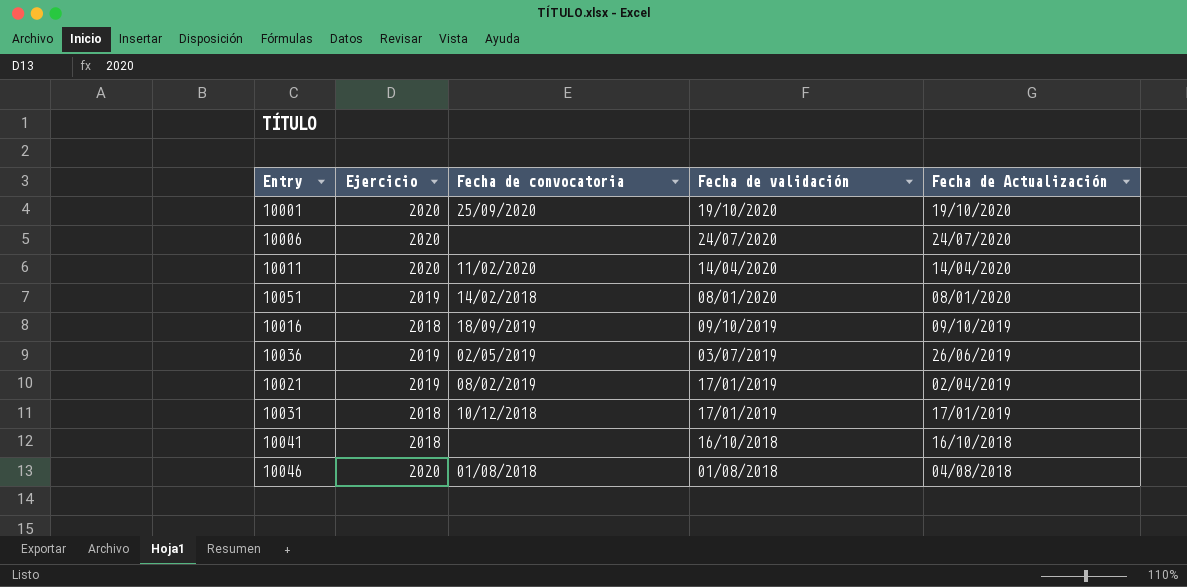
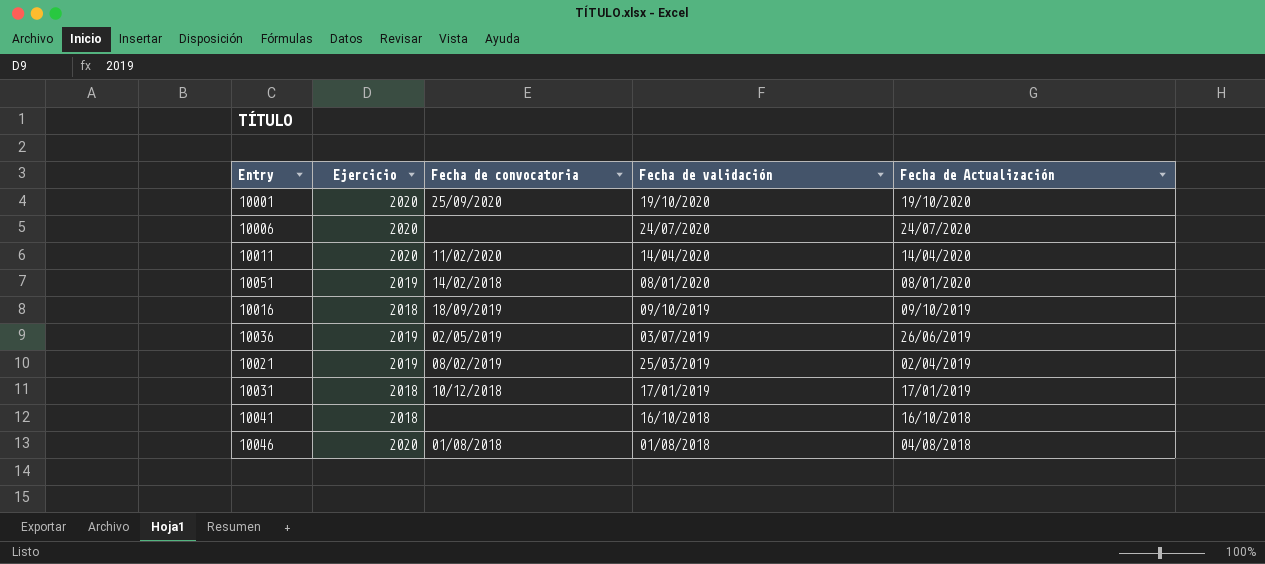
10021 | Fecha de validación: 17/01/2019 -> 25/03/2019

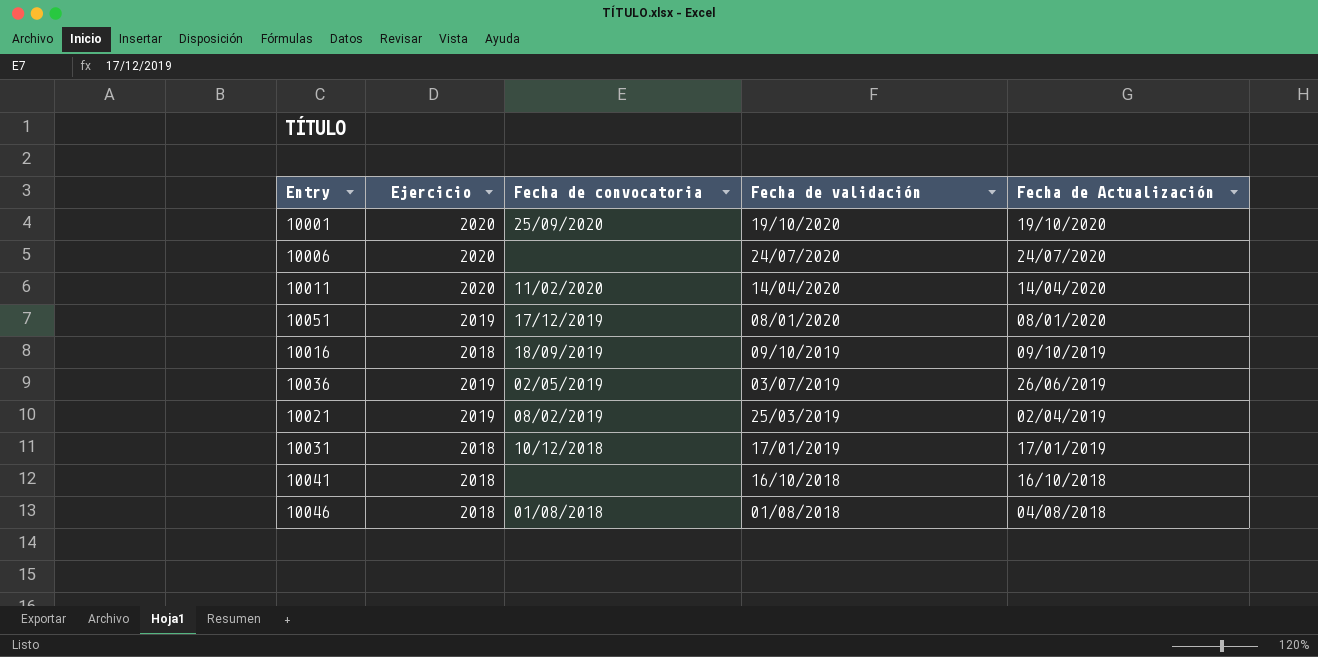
10051 | Fecha de convocatoria: 14/02/2018 -> 17/12/2019
10046 | Ejercicio: 2020 -> 2018

